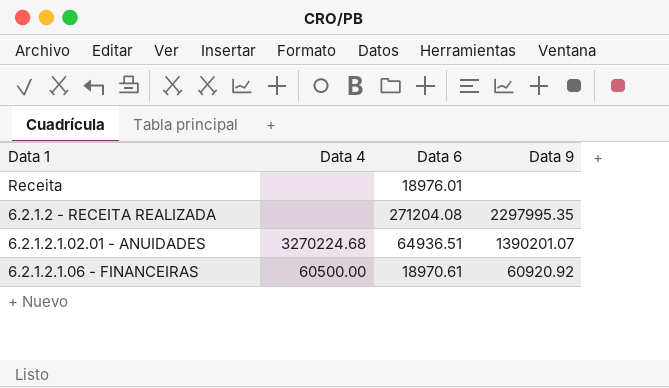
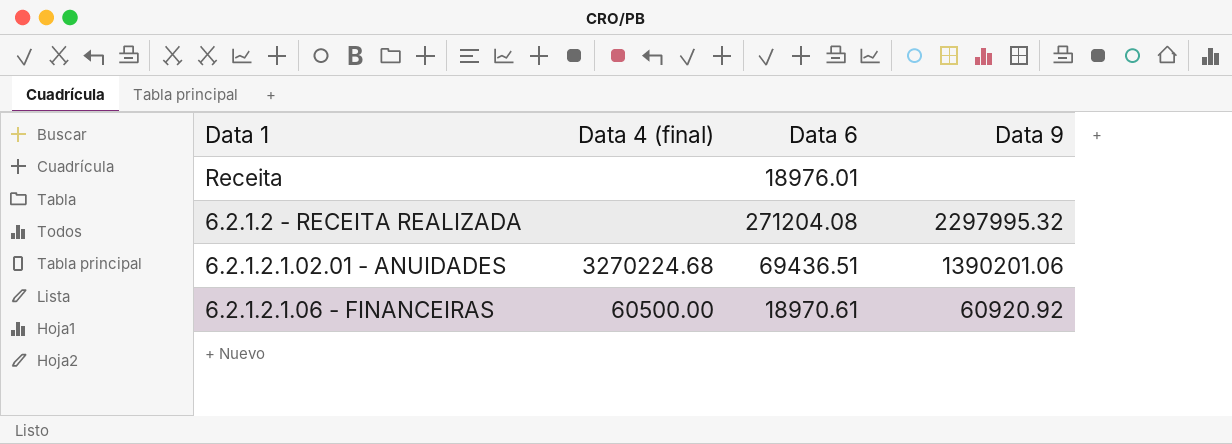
column name: Data 4 -> Data 4 (final)
6.2.1.2 - RECEITA REALIZADA | Data 9: 2297995.35 -> 2297995.32
6.2.1.2.1.02.01 - ANUIDADES | Data 6: 64936.51 -> 69436.51
6.2.1.2.1.02.01 - ANUIDADES | Data 9: 1390201.07 -> 1390201.06

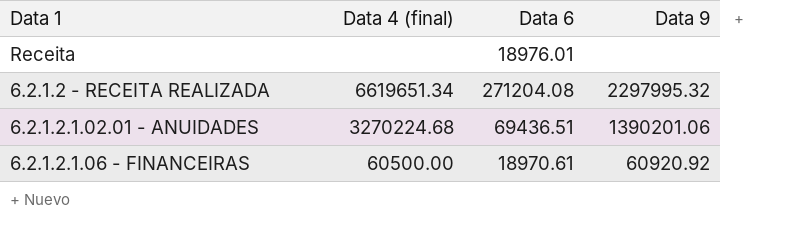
6.2.1.2 - RECEITA REALIZADA | Data 4 (final): none -> 6619651.34

